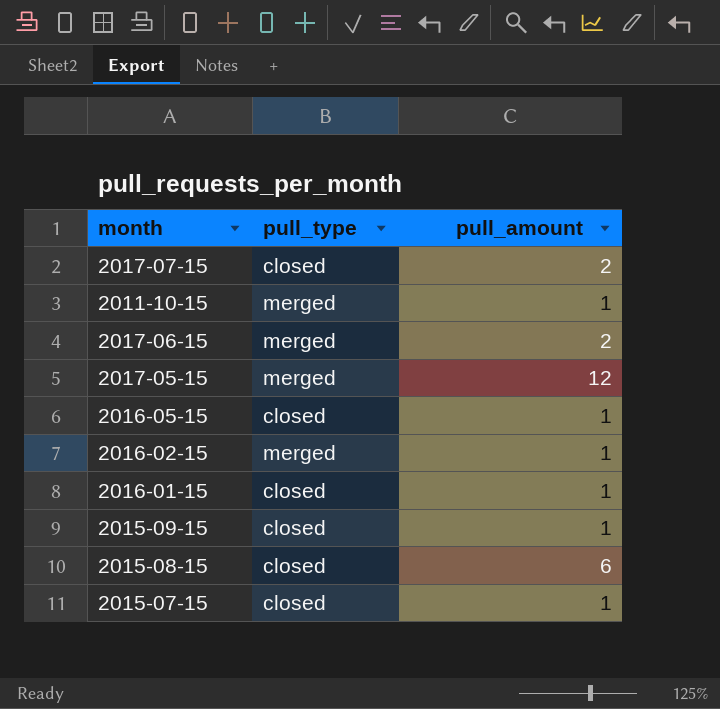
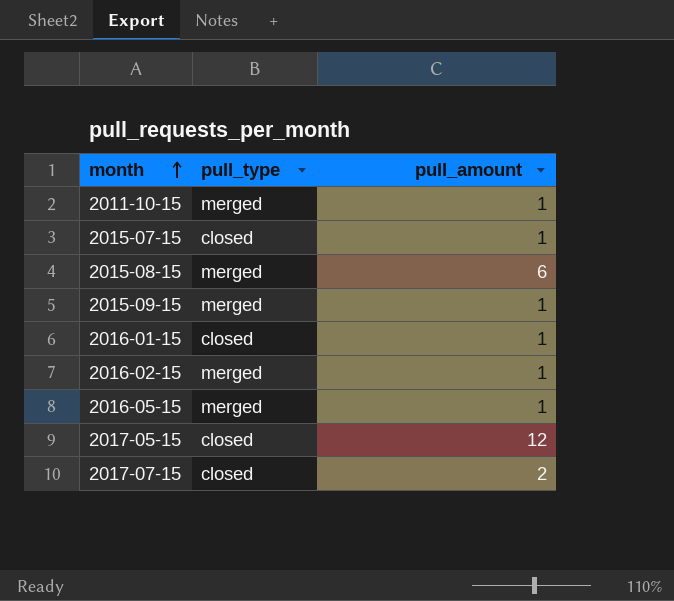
row order: none -> month ascending
row 2017-06-15: merged | 2 -> none
2015-08-15 | pull_type: closed -> merged
2015-09-15 | pull_type: closed -> merged
2016-05-15 | pull_type: closed -> merged
2017-05-15 | pull_type: merged -> closed

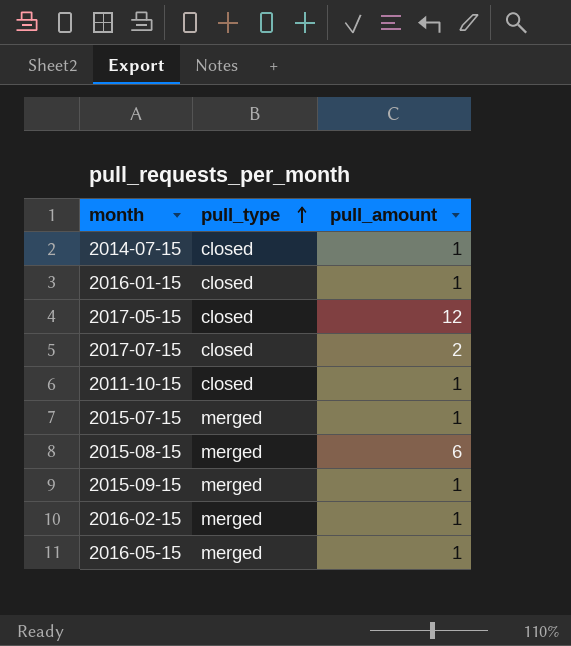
row order: month ascending -> pull_type ascending
row 2014-07-15: none -> closed | 1
2011-10-15 | pull_type: merged -> closed
2015-07-15 | pull_type: closed -> merged

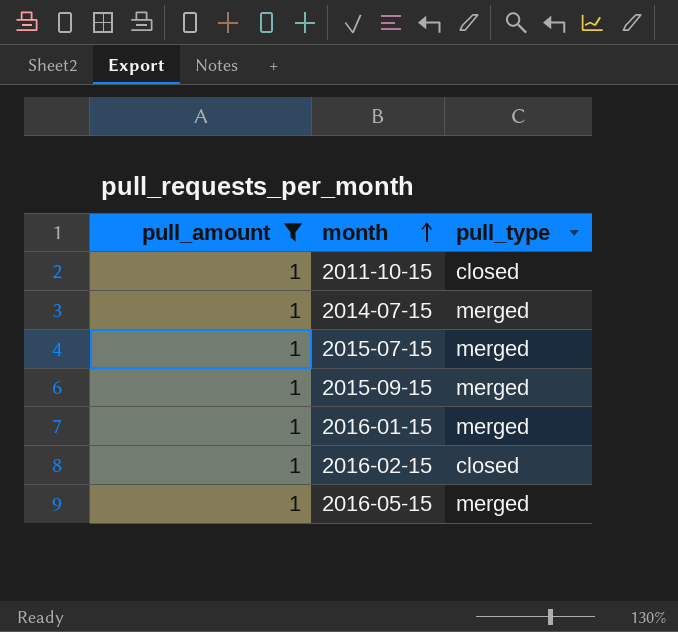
filter: none -> pull_amount = 1
row order: pull_type ascending -> month ascending
column pull_amount | position: 3 -> 1
2014-07-15 | pull_type: closed -> merged
2016-01-15 | pull_type: closed -> merged
2016-02-15 | pull_type: merged -> closed

